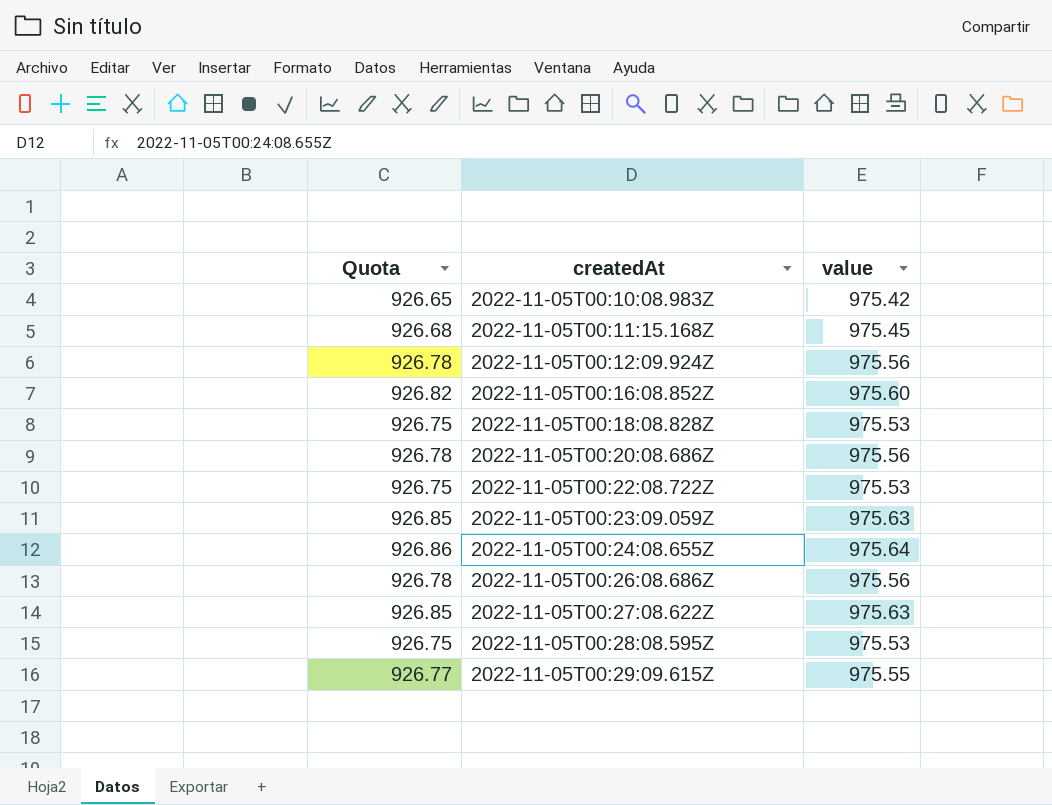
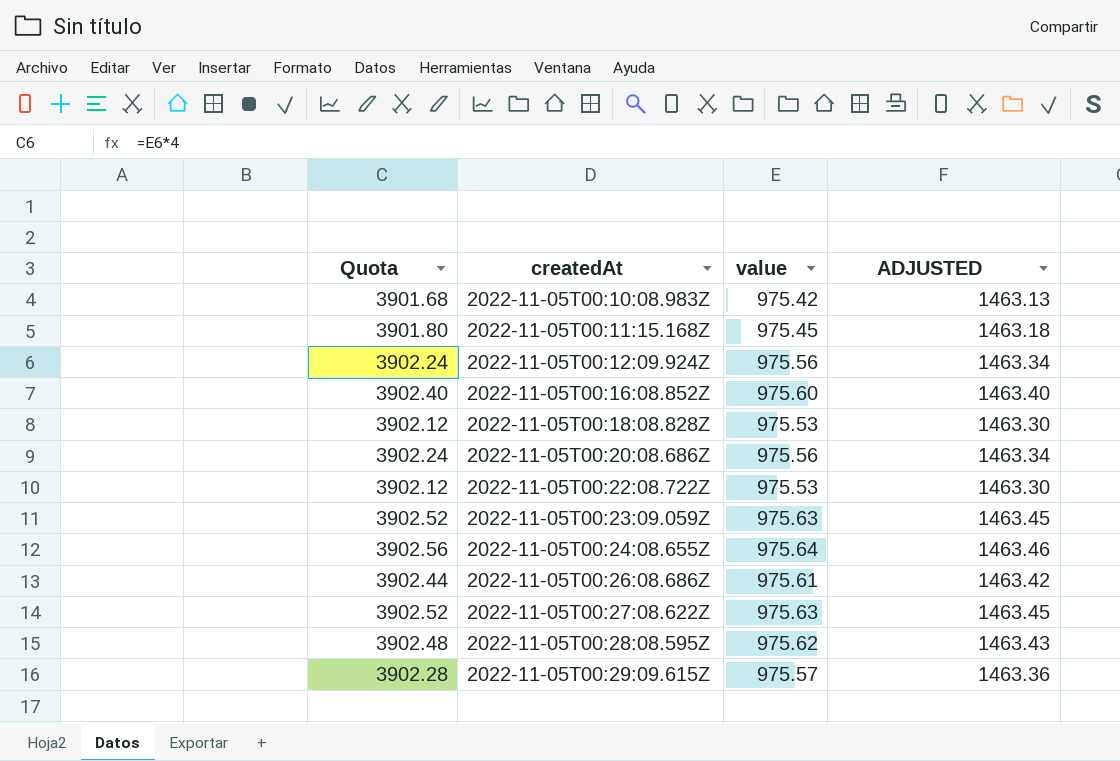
column Quota | formula: [value] * 0.95 -> [value] * 4
column ADJUSTED | formula: none -> [value] * 1.5
2022-11-05T00:26:08.686Z | value: 975.56 -> 975.61
2022-11-05T00:28:08.595Z | value: 975.53 -> 975.62
2022-11-05T00:29:09.615Z | value: 975.55 -> 975.57

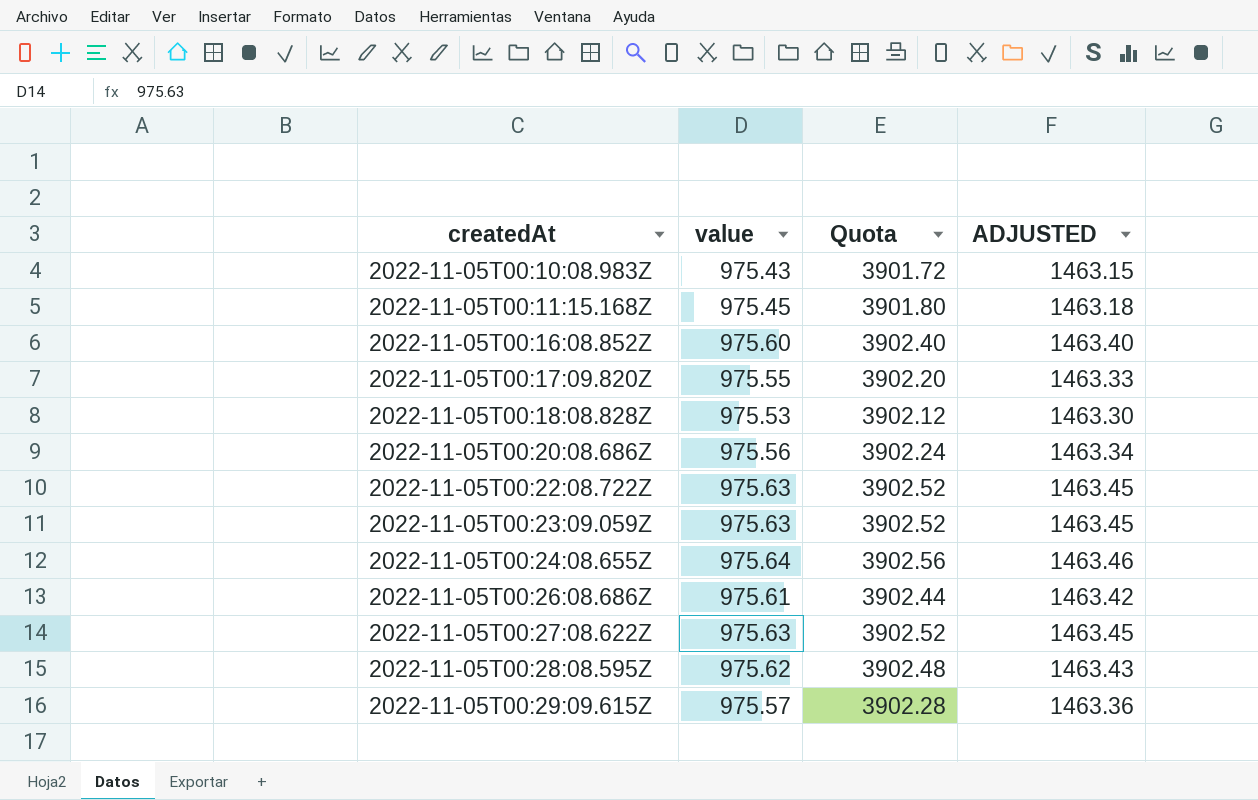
column Quota | position: 1 -> 3
row 2022-11-05T00:12:09.924Z: 3902.24 | 975.56 | 1463.34 -> none
2022-11-05T00:10:08.983Z | value: 975.42 -> 975.43
2022-11-05T00:10:08.983Z | Quota: 3901.68 -> 3901.72
2022-11-05T00:10:08.983Z | ADJUSTED: 1463.13 -> 1463.15
row 2022-11-05T00:17:09.820Z: none -> 975.55 | 3902.20 | 1463.33
2022-11-05T00:22:08.722Z | value: 975.53 -> 975.63
2022-11-05T00:22:08.722Z | Quota: 3902.12 -> 3902.52
2022-11-05T00:22:08.722Z | ADJUSTED: 1463.30 -> 1463.45

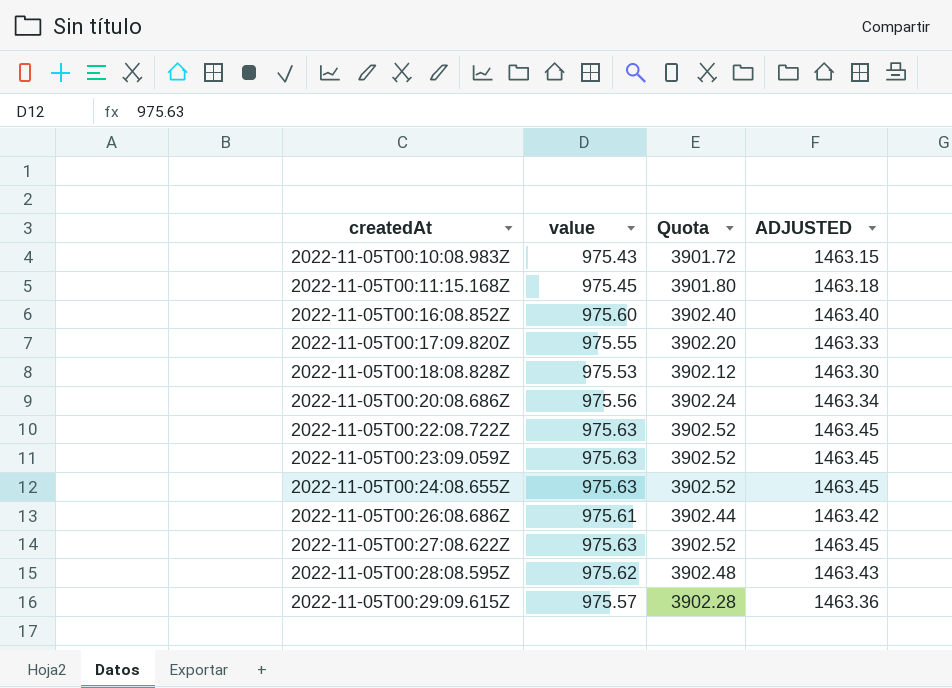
2022-11-05T00:24:08.655Z | value: 975.64 -> 975.63
2022-11-05T00:24:08.655Z | Quota: 3902.56 -> 3902.52
2022-11-05T00:24:08.655Z | ADJUSTED: 1463.46 -> 1463.45

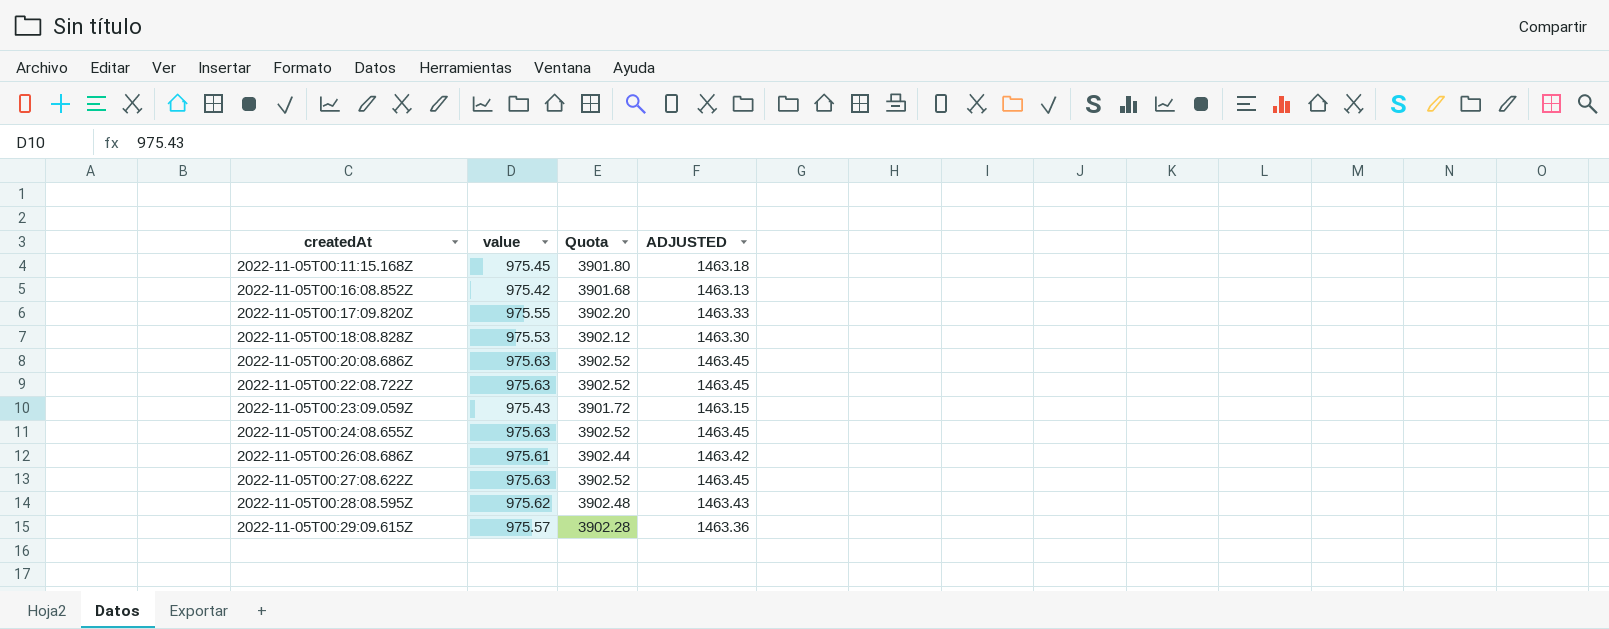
row 2022-11-05T00:10:08.983Z: 975.43 | 3901.72 | 1463.15 -> none
2022-11-05T00:16:08.852Z | value: 975.60 -> 975.42
2022-11-05T00:16:08.852Z | Quota: 3902.40 -> 3901.68
2022-11-05T00:16:08.852Z | ADJUSTED: 1463.40 -> 1463.13
2022-11-05T00:20:08.686Z | value: 975.56 -> 975.63
2022-11-05T00:20:08.686Z | Quota: 3902.24 -> 3902.52
2022-11-05T00:20:08.686Z | ADJUSTED: 1463.34 -> 1463.45
2022-11-05T00:23:09.059Z | value: 975.63 -> 975.43
2022-11-05T00:23:09.059Z | Quota: 3902.52 -> 3901.72
2022-11-05T00:23:09.059Z | ADJUSTED: 1463.45 -> 1463.15

